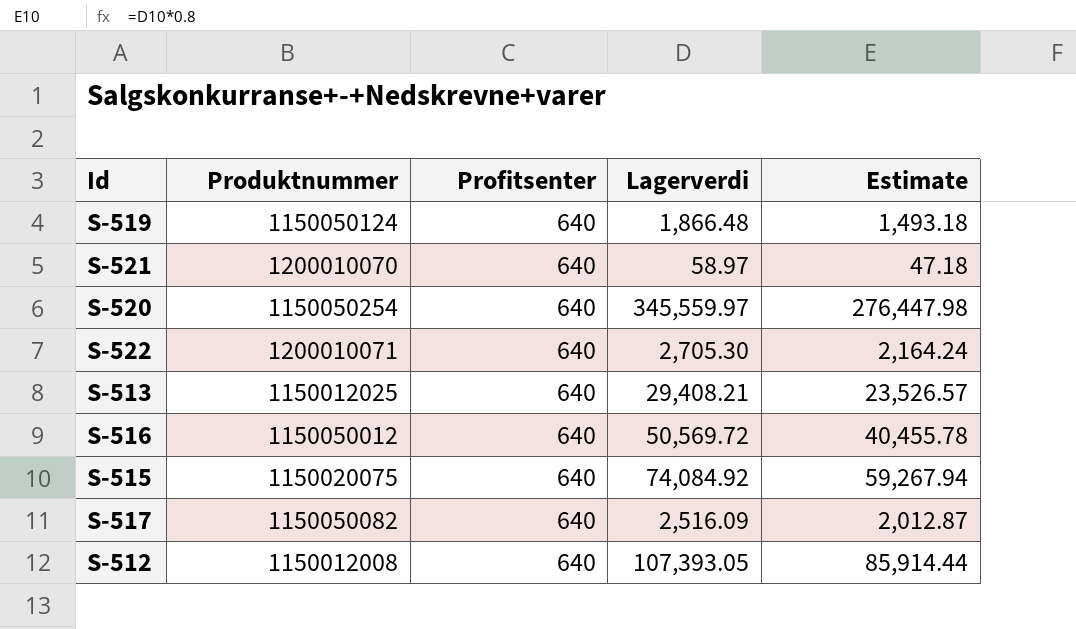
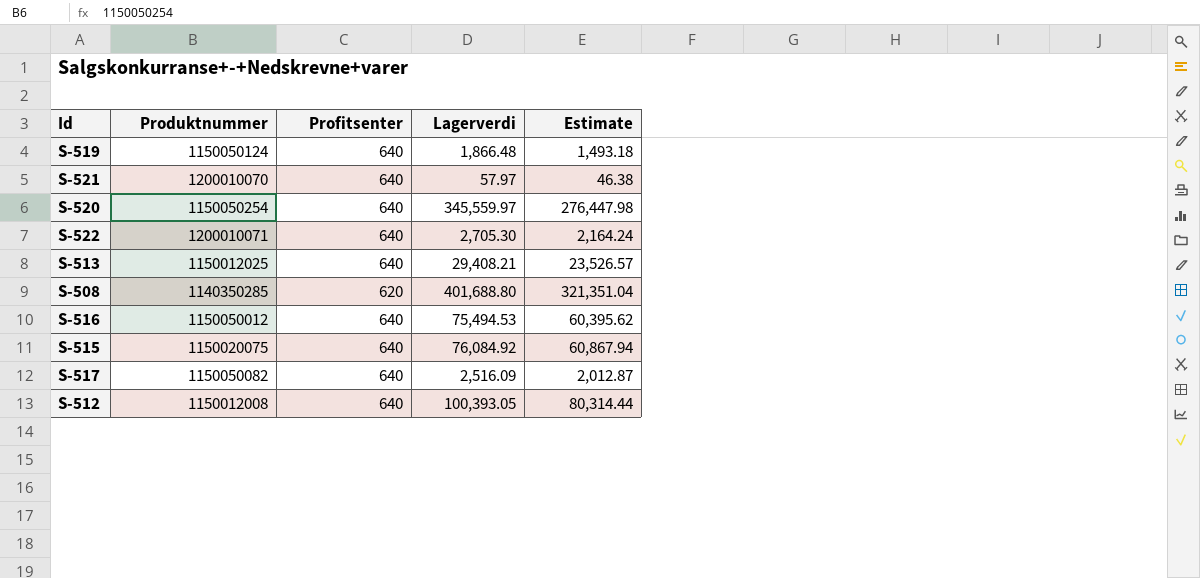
S-521 | Lagerverdi: 58.97 -> 57.97
S-521 | Estimate: 47.18 -> 46.38
row S-508: none -> 1140350285 | 620 | 401,688.80 | 321,351.04
S-516 | Lagerverdi: 50,569.72 -> 75,494.53
S-516 | Estimate: 40,455.78 -> 60,395.62
S-515 | Lagerverdi: 74,084.92 -> 76,084.92
S-515 | Estimate: 59,267.94 -> 60,867.94
S-512 | Lagerverdi: 107,393.05 -> 100,393.05
S-512 | Estimate: 85,914.44 -> 80,314.44

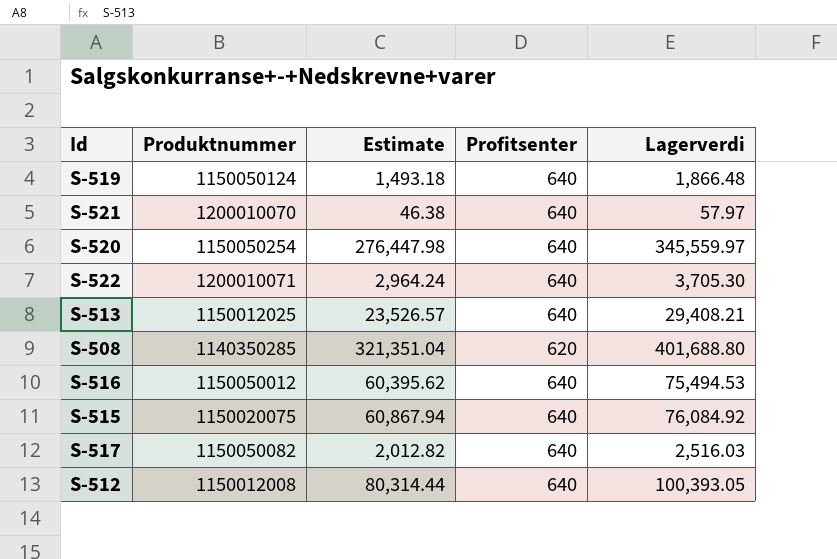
column Estimate | position: 5 -> 3
S-522 | Estimate: 2,164.24 -> 2,964.24
S-522 | Lagerverdi: 2,705.30 -> 3,705.30
S-517 | Estimate: 2,012.87 -> 2,012.82
S-517 | Lagerverdi: 2,516.09 -> 2,516.03

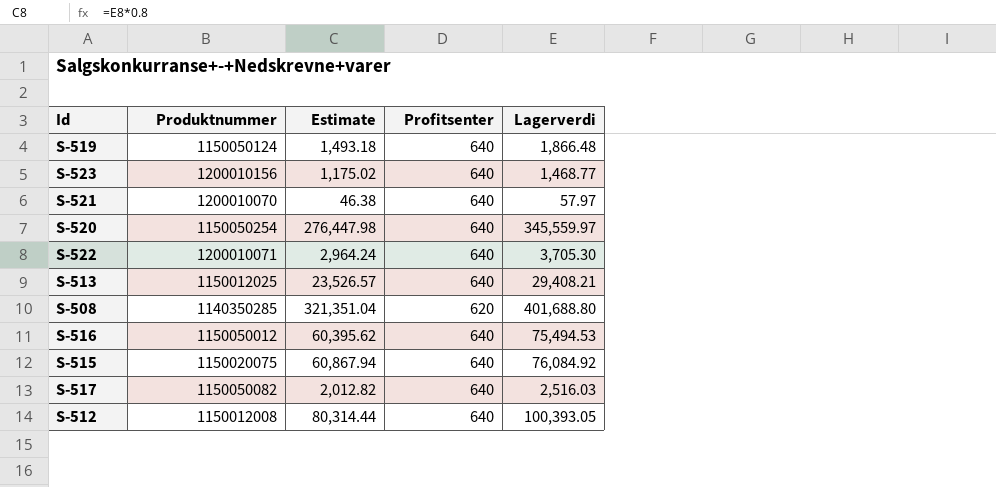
row S-523: none -> 1200010156 | 1,175.02 | 640 | 1,468.77

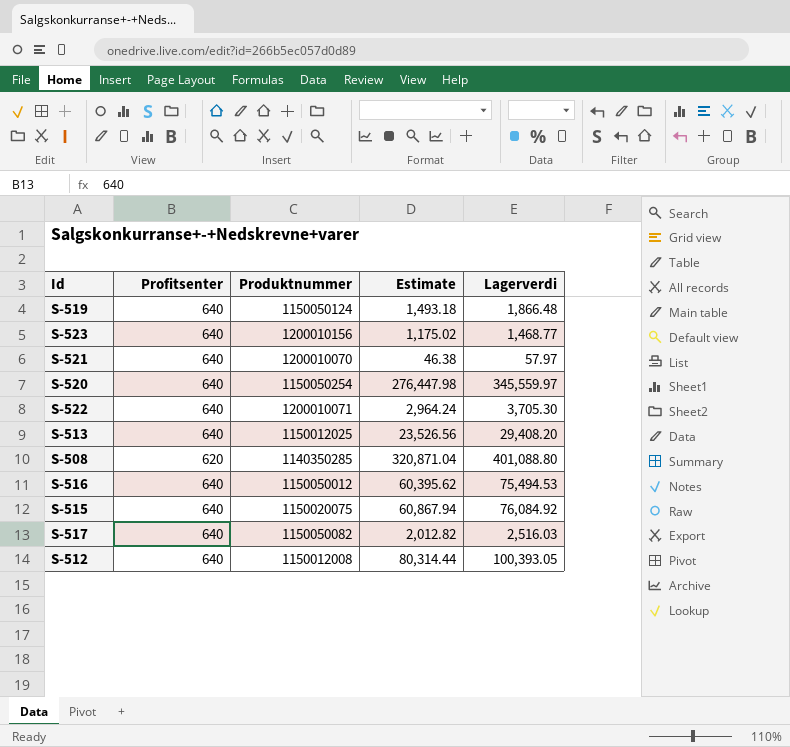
column Profitsenter | position: 4 -> 2
S-513 | Estimate: 23,526.57 -> 23,526.56
S-513 | Lagerverdi: 29,408.21 -> 29,408.20
S-508 | Estimate: 321,351.04 -> 320,871.04
S-508 | Lagerverdi: 401,688.80 -> 401,088.80

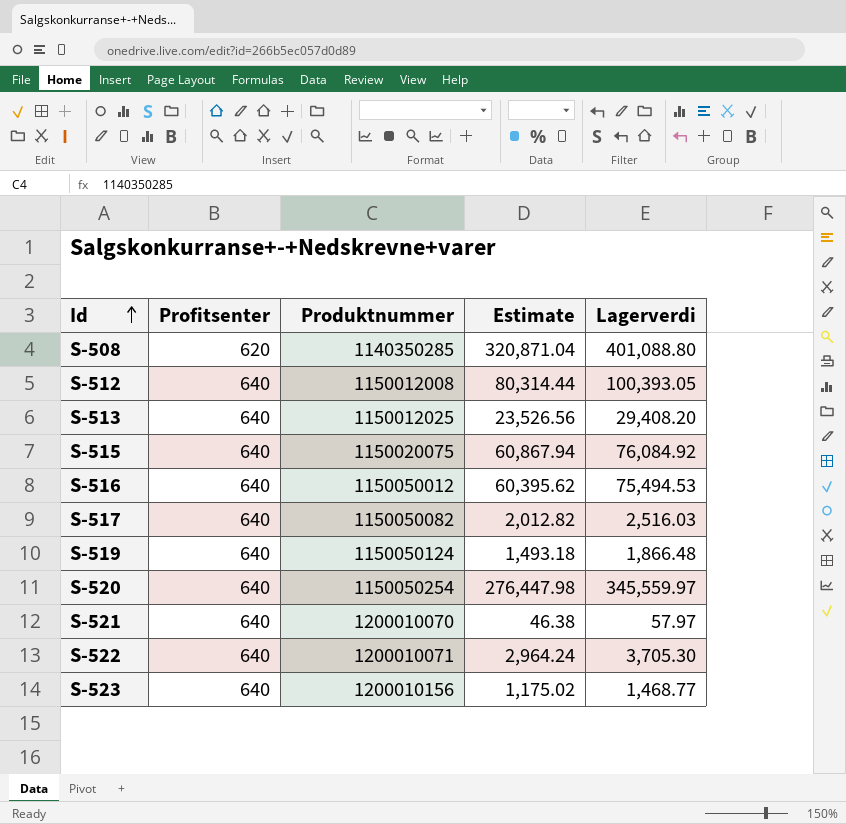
row order: none -> Id ascending

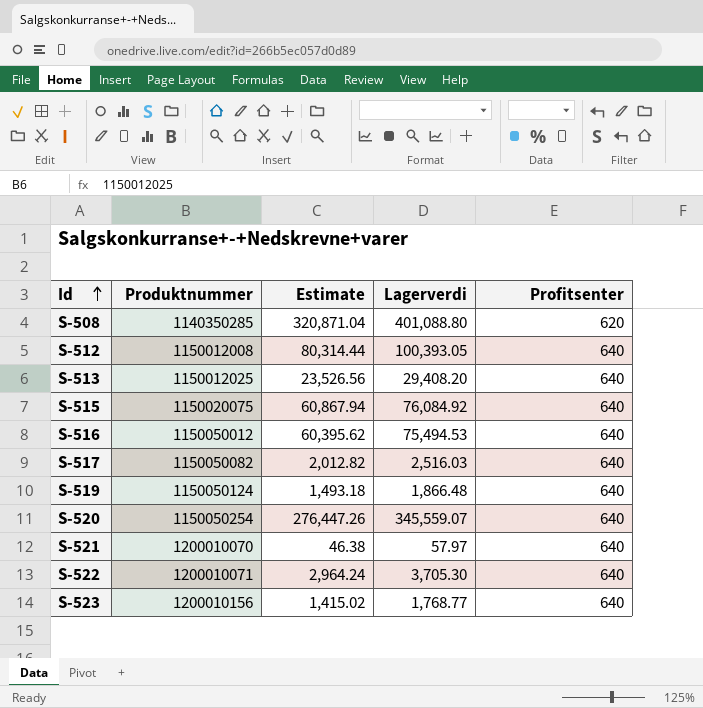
column Profitsenter | position: 2 -> 5
S-520 | Estimate: 276,447.98 -> 276,447.26
S-520 | Lagerverdi: 345,559.97 -> 345,559.07
S-523 | Estimate: 1,175.02 -> 1,415.02
S-523 | Lagerverdi: 1,468.77 -> 1,768.77

